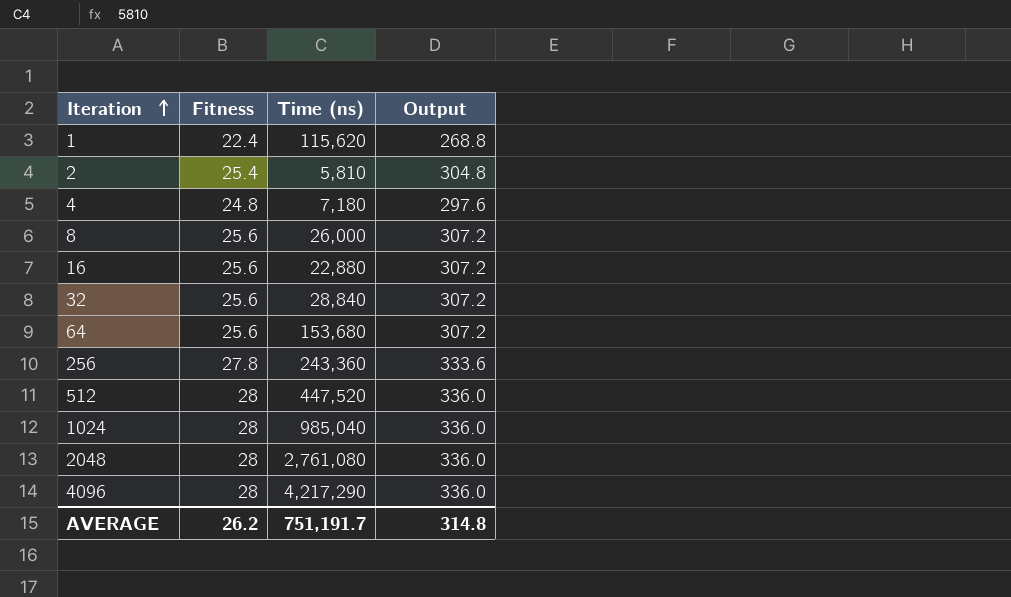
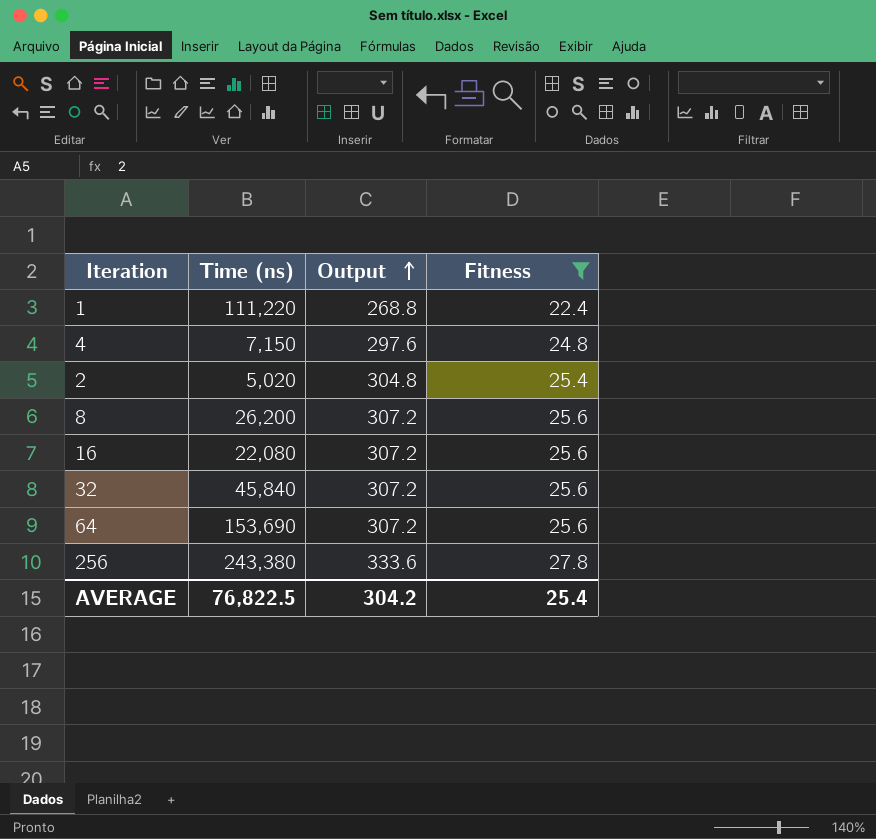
filter: none -> Fitness != 28
row order: Iteration ascending -> Output ascending
column Fitness | position: 2 -> 4
1 | Time (ns): 115,620 -> 111,220
4 | Time (ns): 7,180 -> 7,150
2 | Time (ns): 5,810 -> 5,020
8 | Time (ns): 26,000 -> 26,200
16 | Time (ns): 22,880 -> 22,080
32 | Time (ns): 28,840 -> 45,840
64 | Time (ns): 153,680 -> 153,690
256 | Time (ns): 243,360 -> 243,380
AVERAGE | Time (ns): 751,191.7 -> 76,822.5
AVERAGE | Output: 314.8 -> 304.2
AVERAGE | Fitness: 26.2 -> 25.4

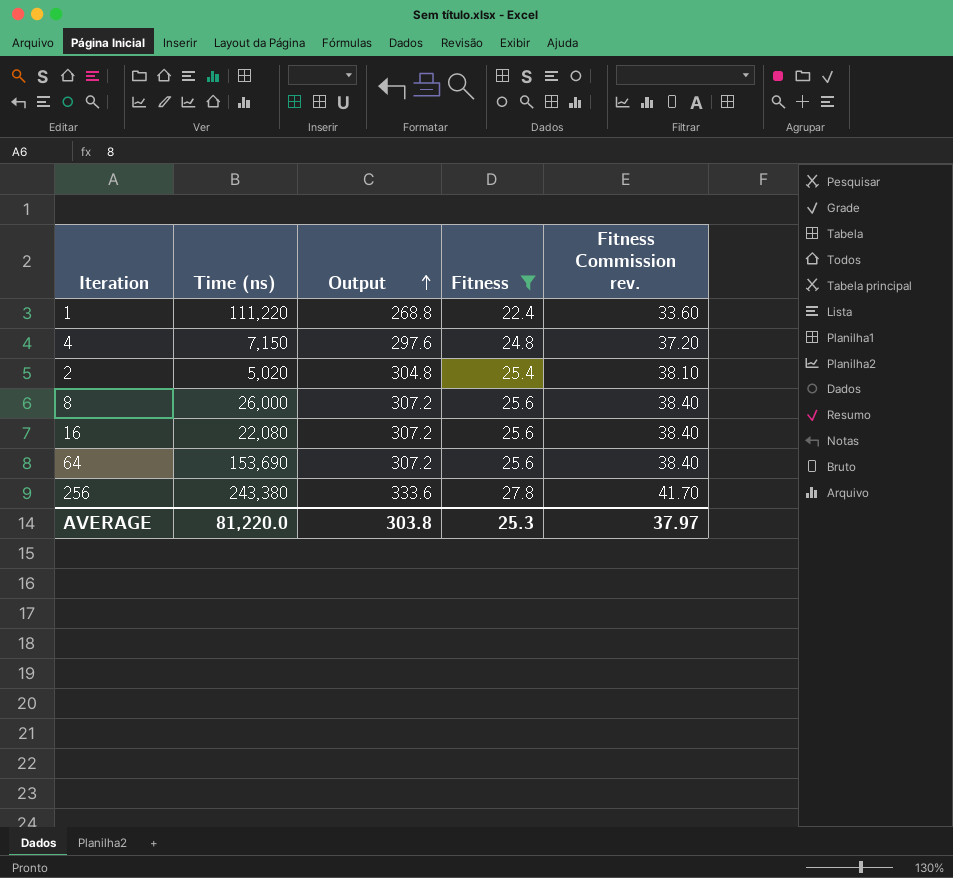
column Fitness Commission rev. | formula: none -> [Fitness] * 1.5
row 32: 45,840 | 307.2 | 25.6 -> none
8 | Time (ns): 26,200 -> 26,000
AVERAGE | Time (ns): 76,822.5 -> 81,220.0
AVERAGE | Output: 304.2 -> 303.8
AVERAGE | Fitness: 25.4 -> 25.3

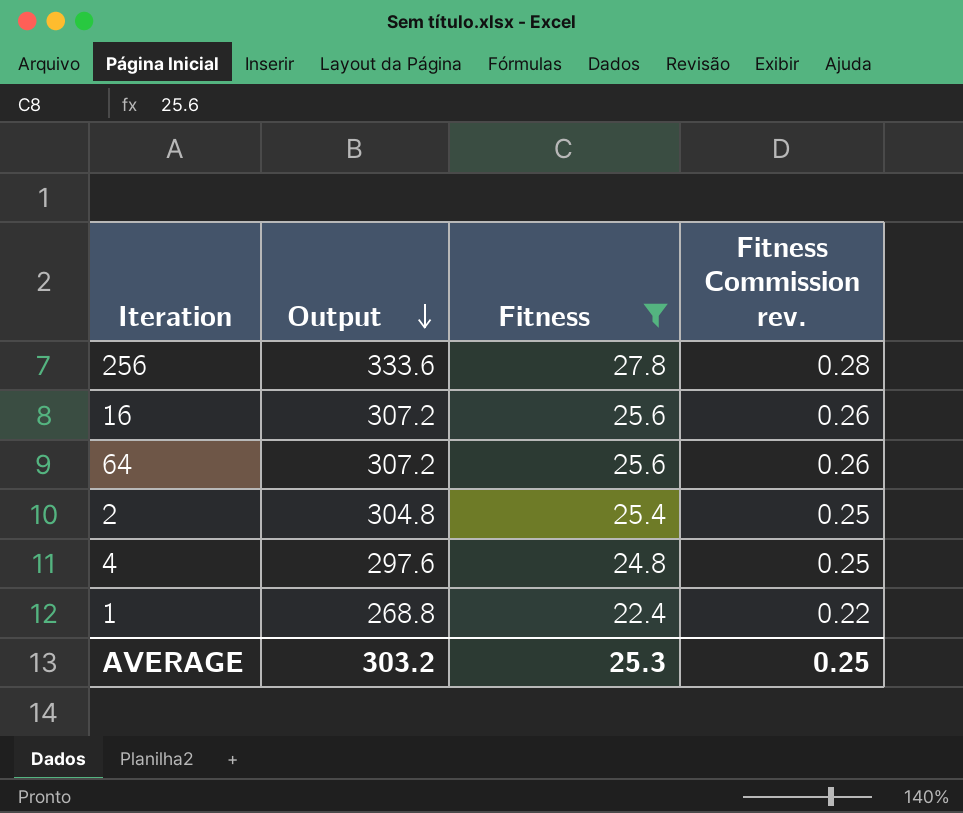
row order: Output ascending -> Output descending
column Time (ns) | position: 2 -> none
column Fitness Commission rev. | formula: [Fitness] * 1.5 -> [Fitness] * 0.01
row 8: 26,000 | 307.2 | 25.6 | 38.40 -> none
AVERAGE | Output: 303.8 -> 303.2
AVERAGE | Fitness Commission rev.: 37.97 -> 0.25

